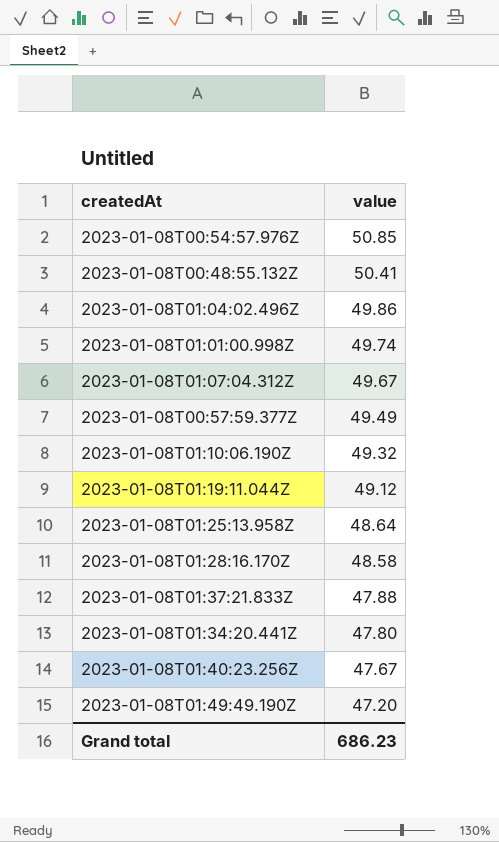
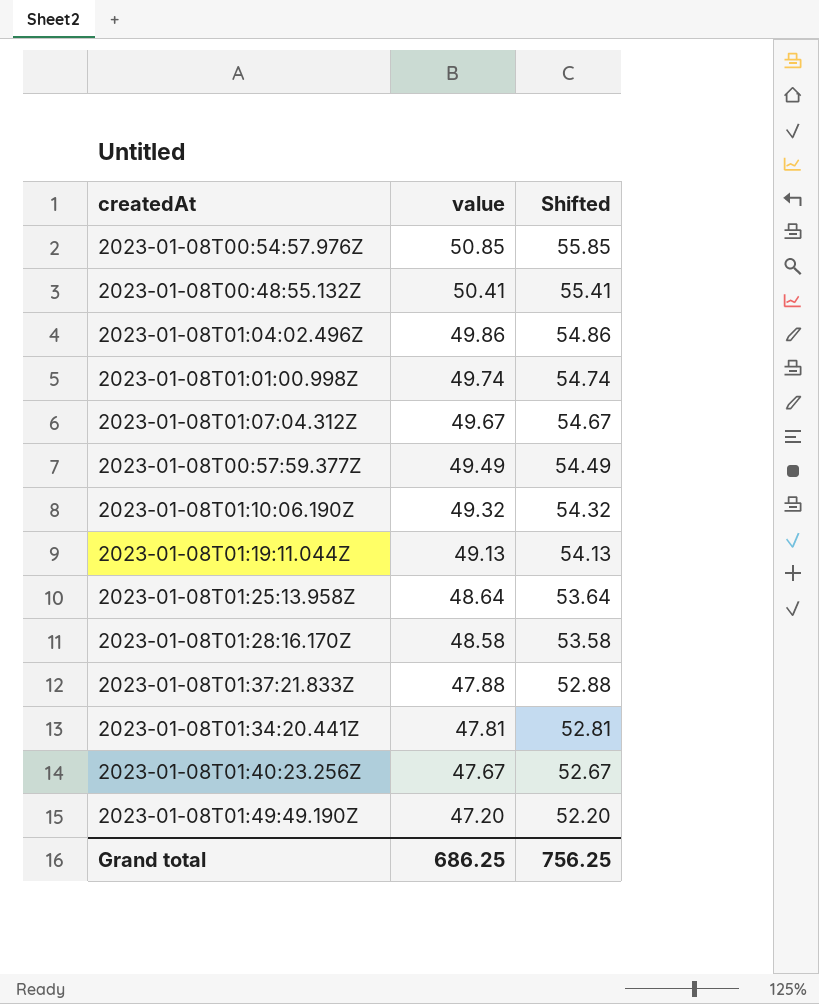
column Shifted | formula: none -> [value] + 5
2023-01-08T01:19:11.044Z | value: 49.12 -> 49.13
2023-01-08T01:34:20.441Z | value: 47.80 -> 47.81
Grand total | value: 686.23 -> 686.25

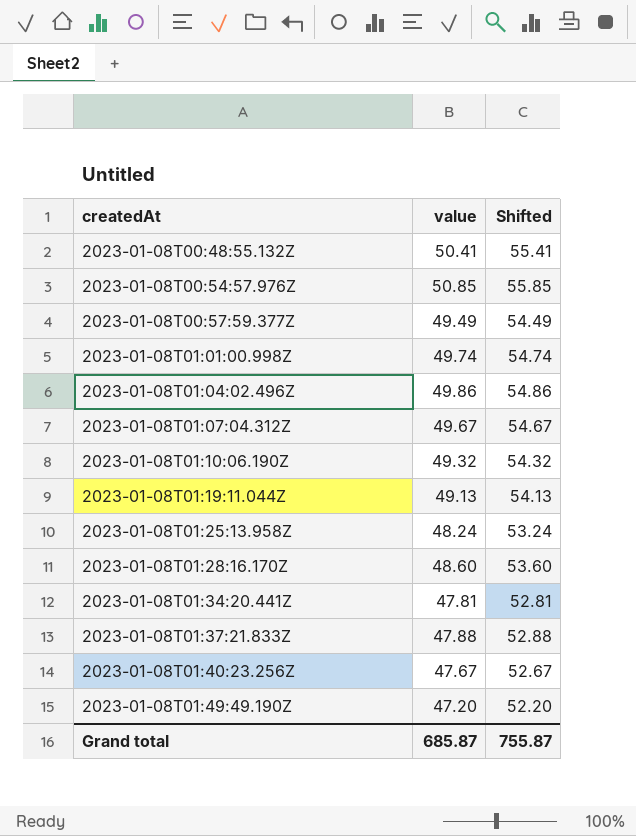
row order: value descending -> createdAt ascending
2023-01-08T01:25:13.958Z | value: 48.64 -> 48.24
2023-01-08T01:25:13.958Z | Shifted: 53.64 -> 53.24
2023-01-08T01:28:16.170Z | value: 48.58 -> 48.60
2023-01-08T01:28:16.170Z | Shifted: 53.58 -> 53.60
Grand total | value: 686.25 -> 685.87
Grand total | Shifted: 756.25 -> 755.87

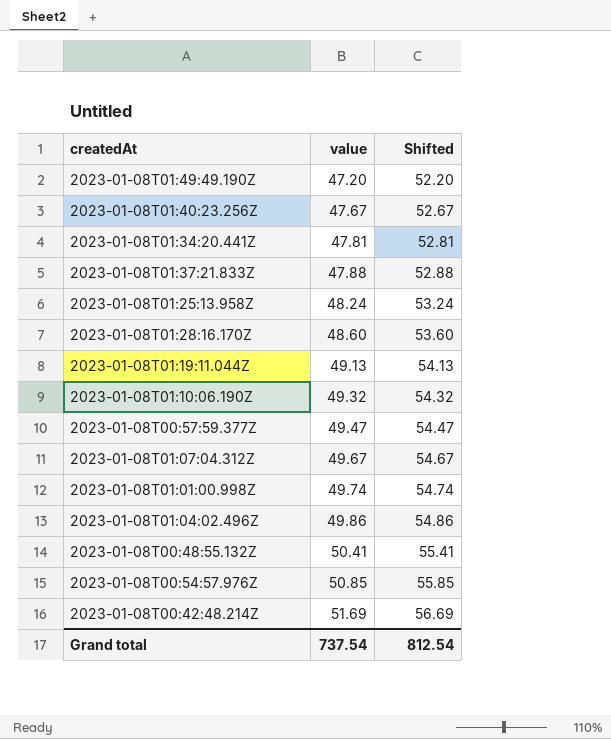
row order: createdAt ascending -> value ascending
2023-01-08T00:57:59.377Z | value: 49.49 -> 49.47
2023-01-08T00:57:59.377Z | Shifted: 54.49 -> 54.47
row 2023-01-08T00:42:48.214Z: none -> 51.69 | 56.69
Grand total | value: 685.87 -> 737.54
Grand total | Shifted: 755.87 -> 812.54

